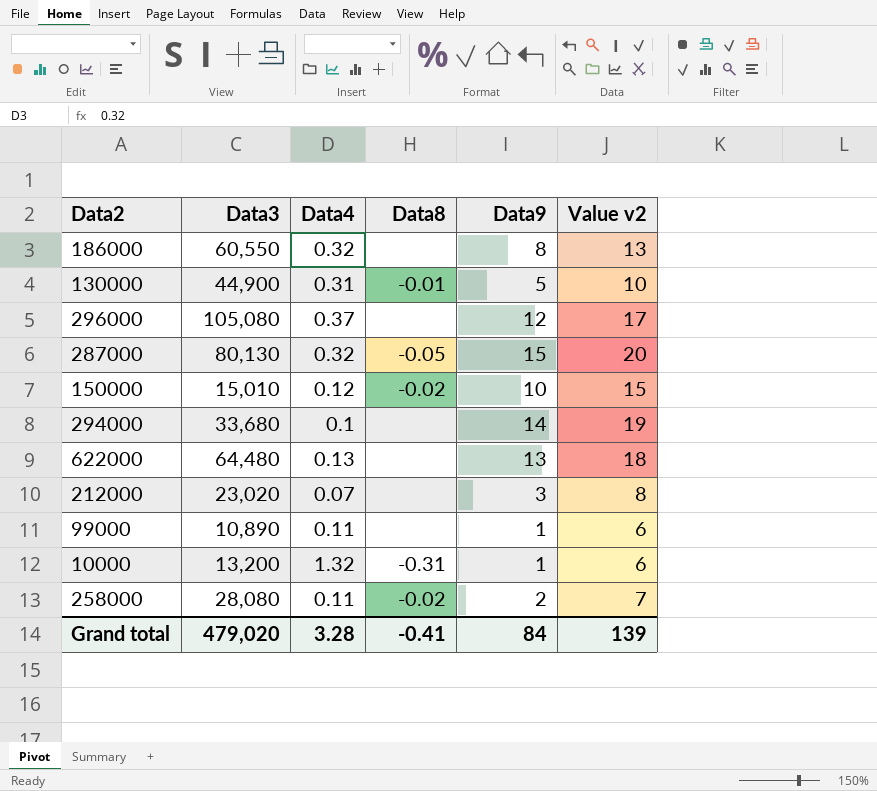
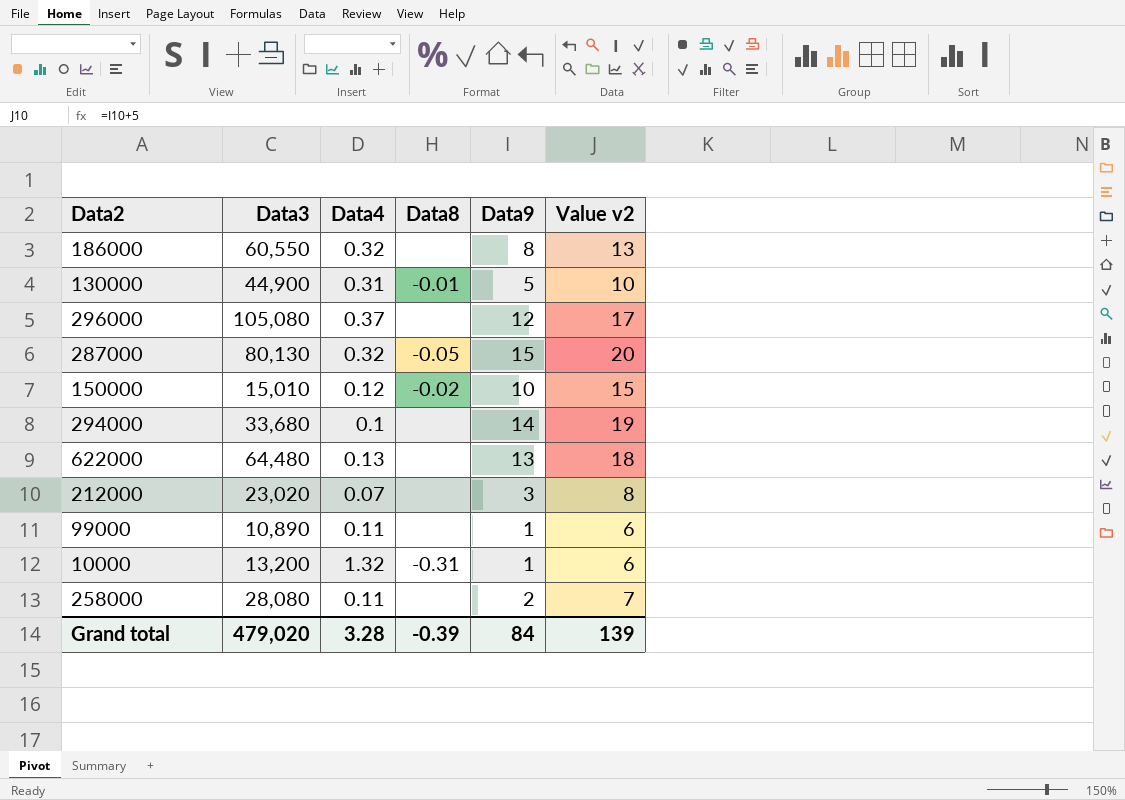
258000 | Data8: -0.02 -> none
Grand total | Data8: -0.41 -> -0.39

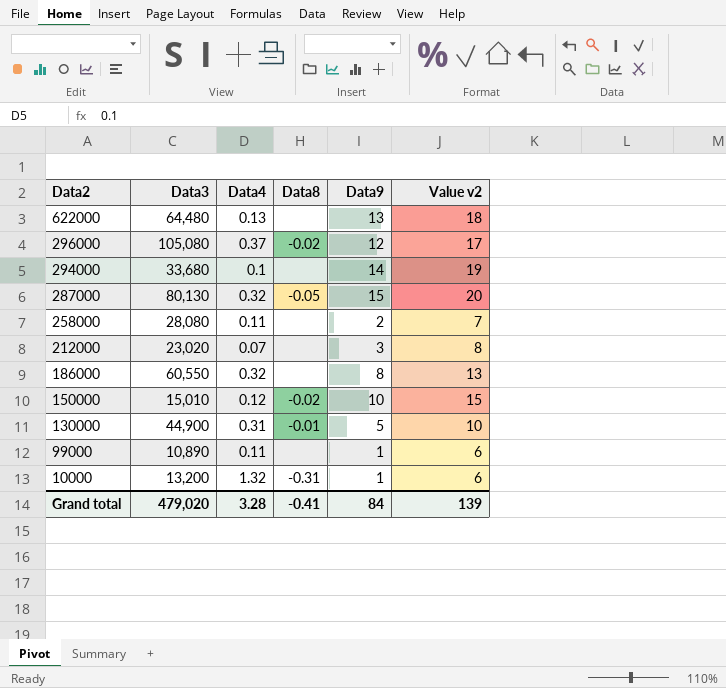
row order: none -> Data2 descending
296000 | Data8: none -> -0.02
Grand total | Data8: -0.39 -> -0.41

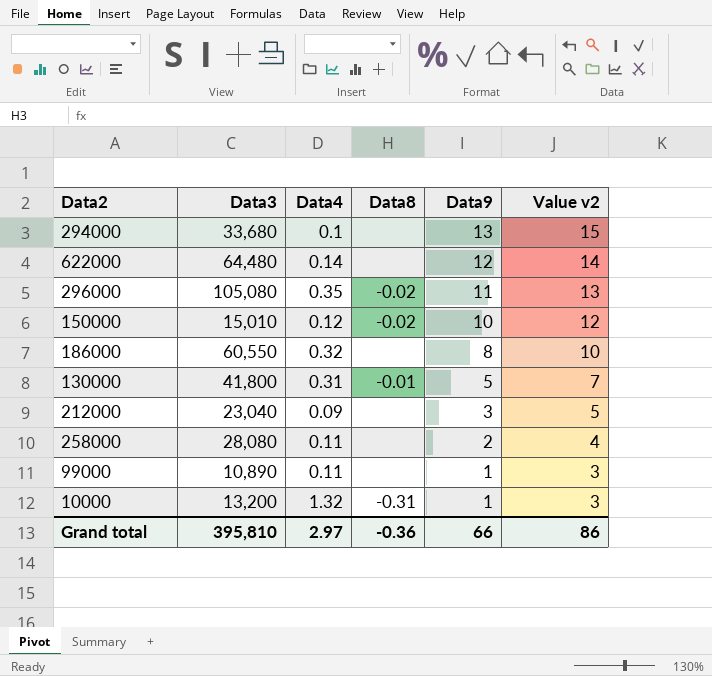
row order: Data2 descending -> Data9 descending
column Value v2 | formula: [Data9] + 5 -> [Data9] + 2
row 287000: 80,130 | 0.32 | -0.05 | 15 | 20 -> none
294000 | Data9: 14 -> 13
622000 | Data4: 0.13 -> 0.14
622000 | Data9: 13 -> 12
296000 | Data4: 0.37 -> 0.35
296000 | Data9: 12 -> 11
130000 | Data3: 44,900 -> 41,800
212000 | Data3: 23,020 -> 23,040
212000 | Data4: 0.07 -> 0.09
Grand total | Data3: 479,020 -> 395,810
Grand total | Data4: 3.28 -> 2.97
Grand total | Data8: -0.41 -> -0.36
Grand total | Data9: 84 -> 66
Grand total | Value v2: 139 -> 86

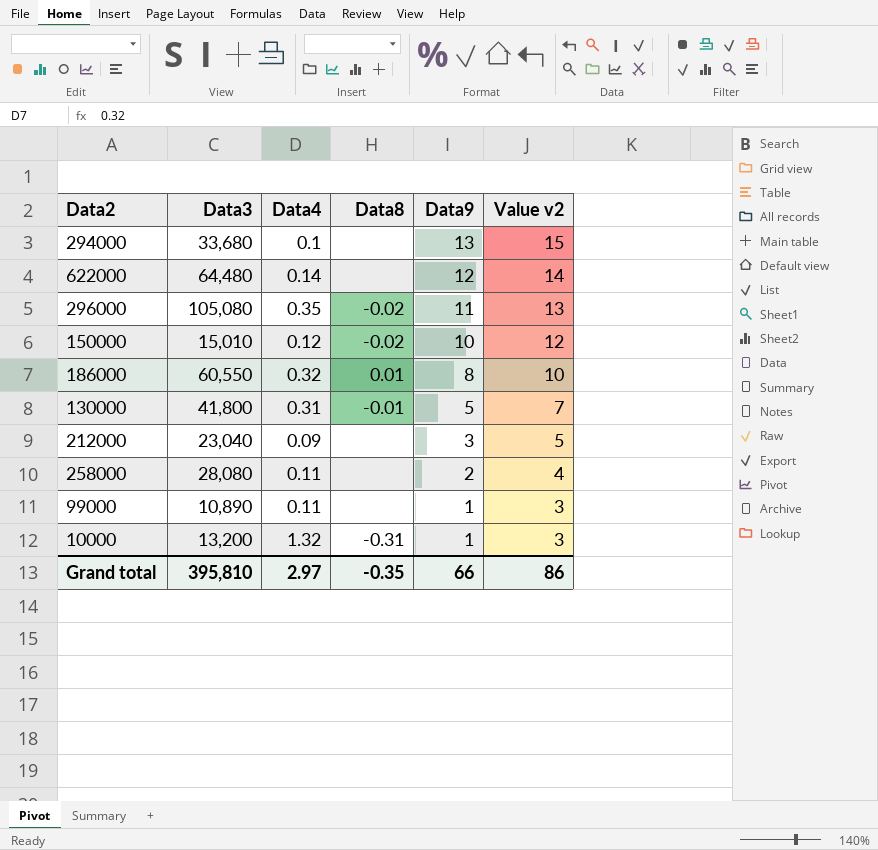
186000 | Data8: none -> 0.01
Grand total | Data8: -0.36 -> -0.35

